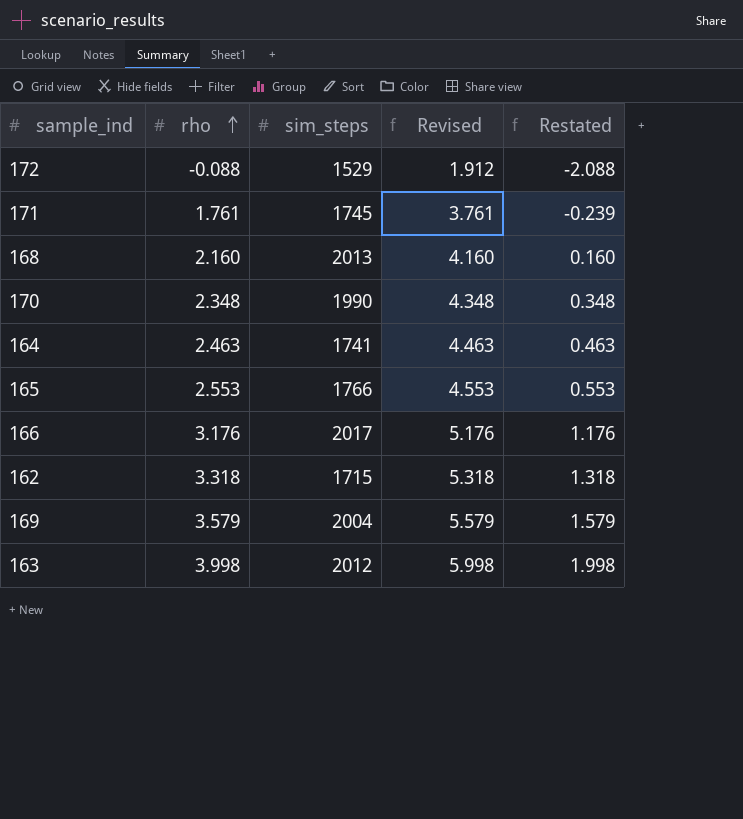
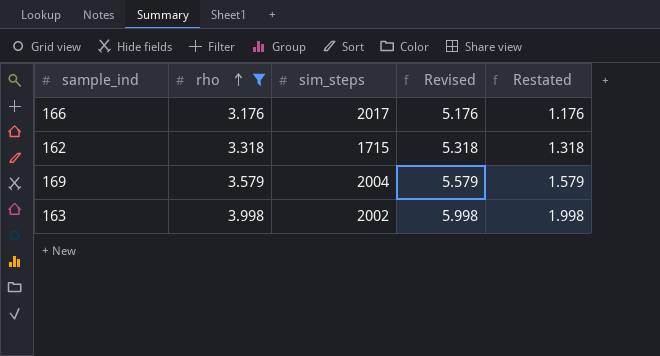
filter: none -> rho >= 3.176
163 | sim_steps: 2012 -> 2002

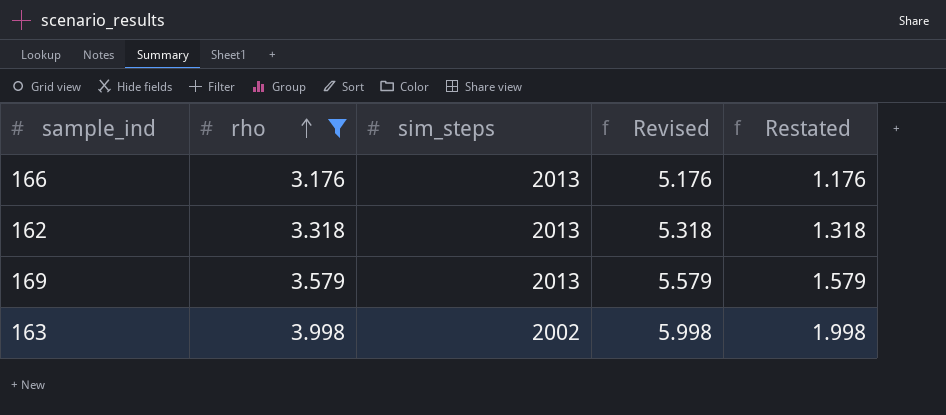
166 | sim_steps: 2017 -> 2013
162 | sim_steps: 1715 -> 2013
169 | sim_steps: 2004 -> 2013

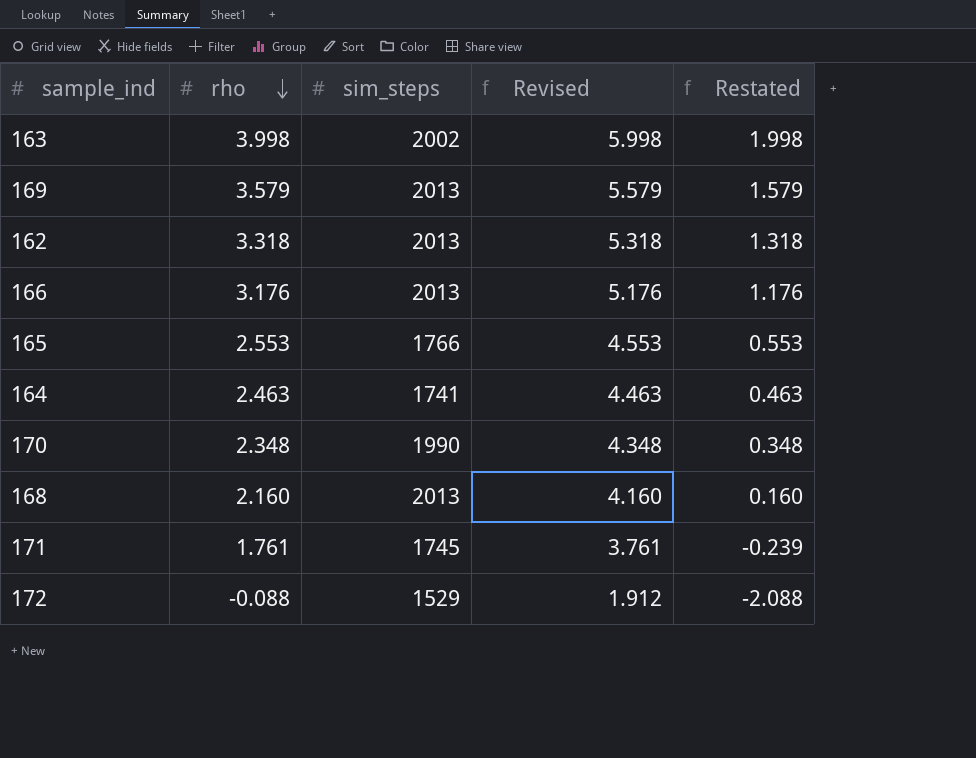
filter: rho >= 3.176 -> none
row order: rho ascending -> rho descending

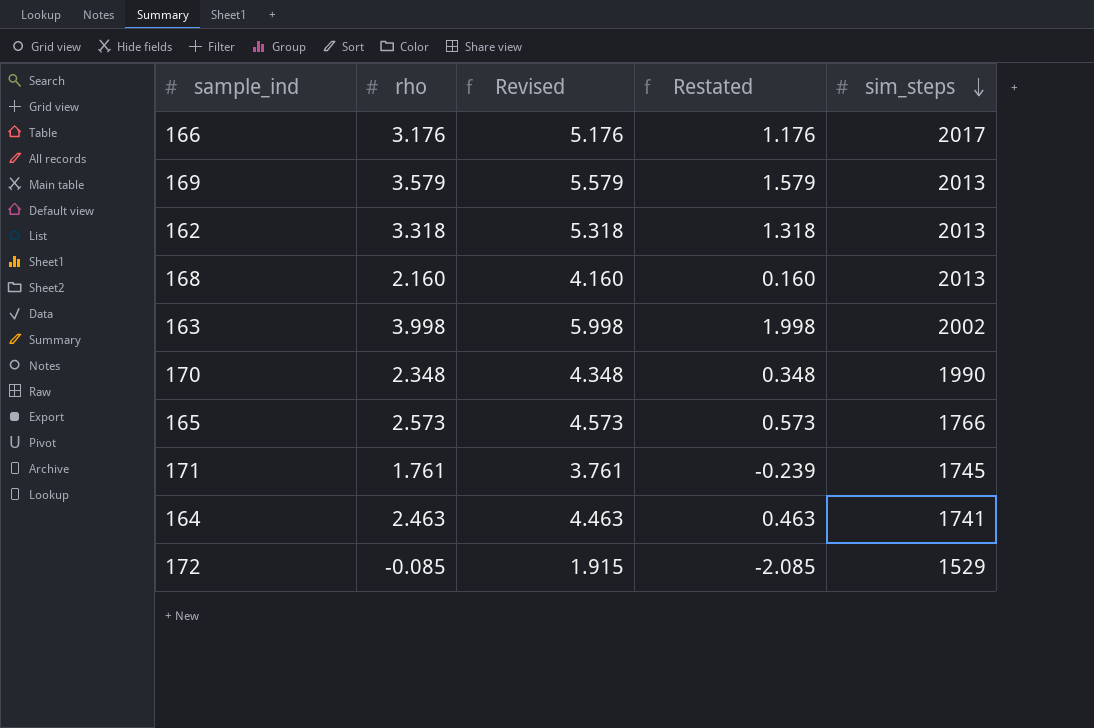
row order: rho descending -> sim_steps descending
column sim_steps | position: 3 -> 5
166 | sim_steps: 2013 -> 2017
165 | rho: 2.553 -> 2.573
165 | Revised: 4.553 -> 4.573
165 | Restated: 0.553 -> 0.573
172 | rho: -0.088 -> -0.085
172 | Revised: 1.912 -> 1.915
172 | Restated: -2.088 -> -2.085

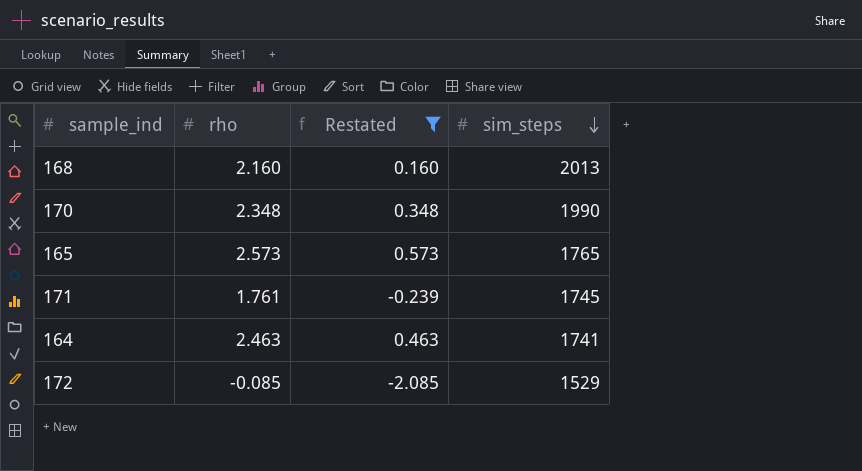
filter: none -> Restated <= 0.573
column Revised | formula: [rho] + 2 -> none
165 | sim_steps: 1766 -> 1765

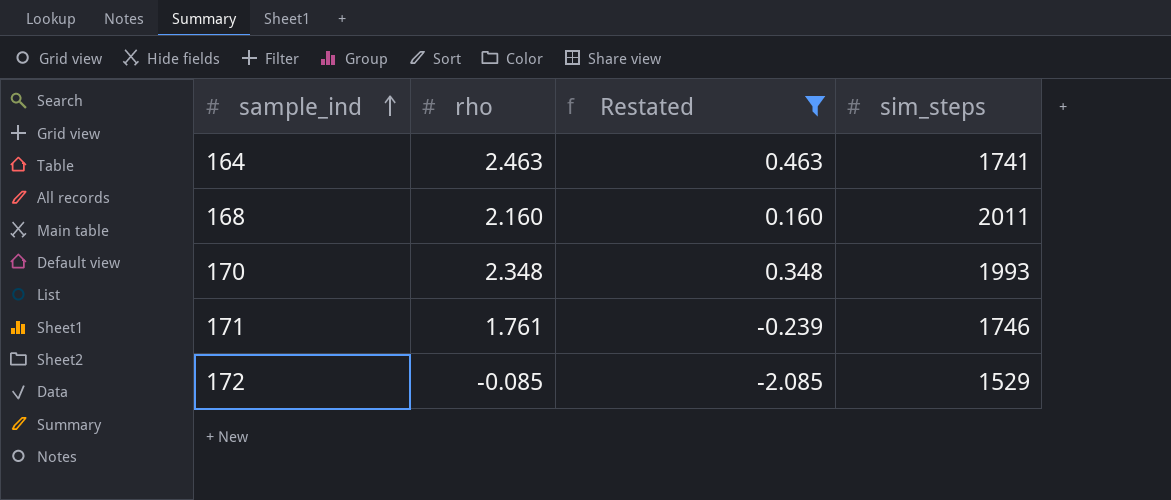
row order: sim_steps descending -> sample_ind ascending
row 165: 2.573 | 0.573 | 1765 -> none
168 | sim_steps: 2013 -> 2011
170 | sim_steps: 1990 -> 1993
171 | sim_steps: 1745 -> 1746

